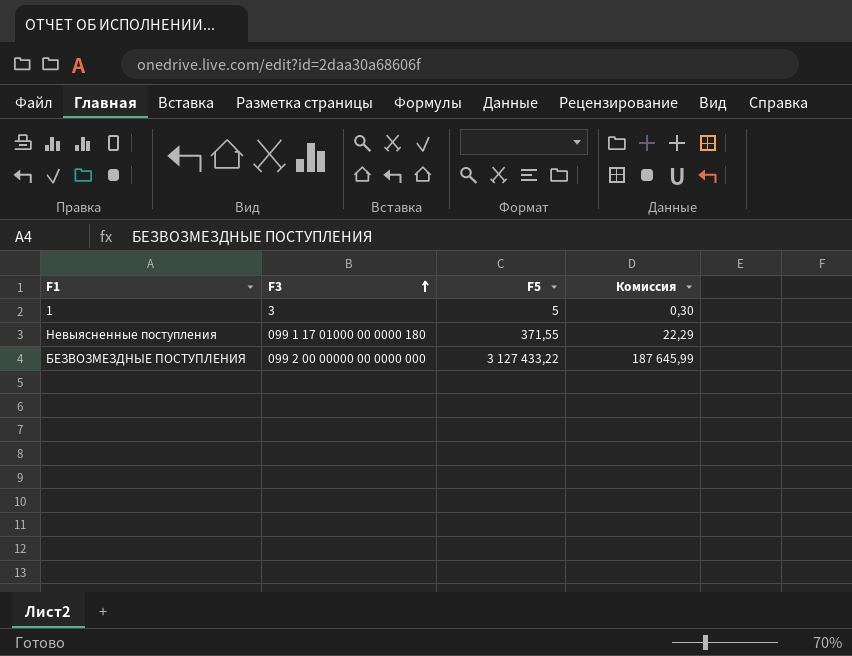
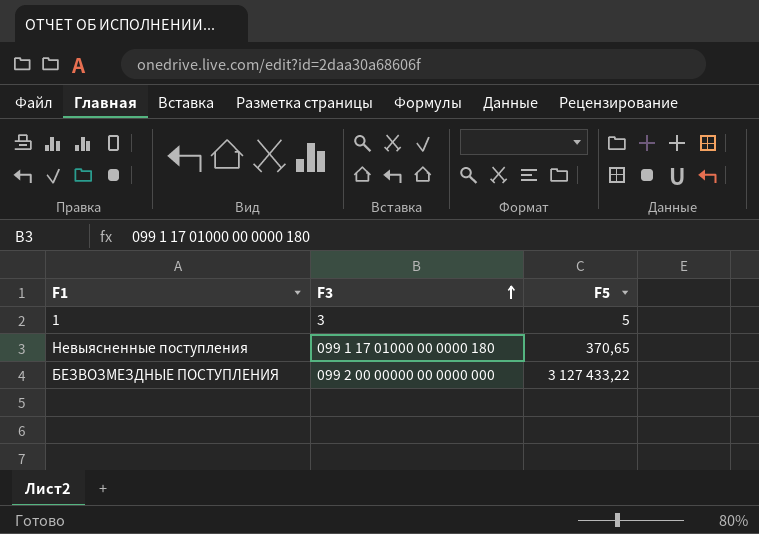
column Комиссия | formula: [F5] * 0,06 -> none
Невыясненные поступления | F5: 371,55 -> 370,65

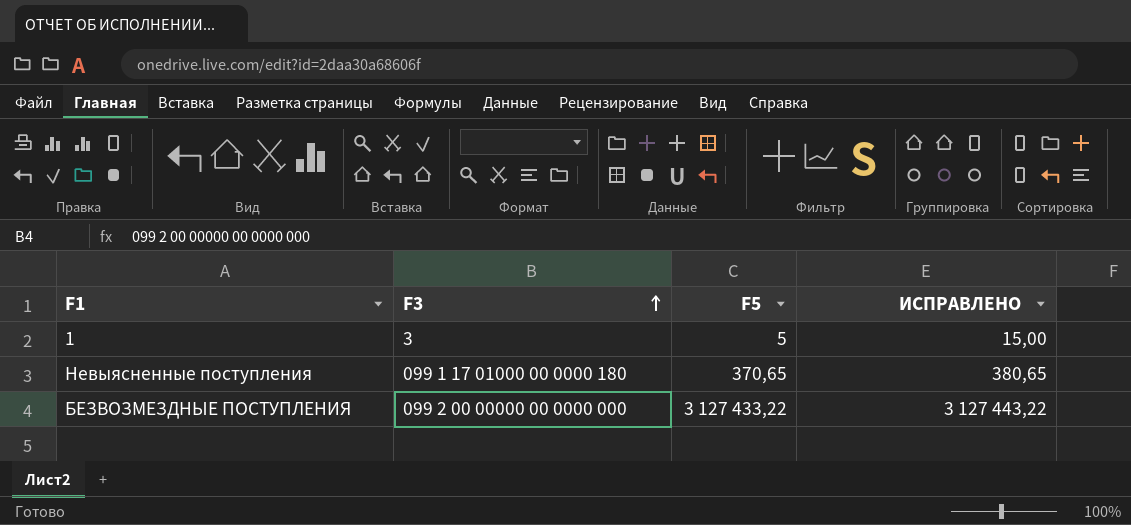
column ИСПРАВЛЕНО | formula: none -> [F5] + 10

